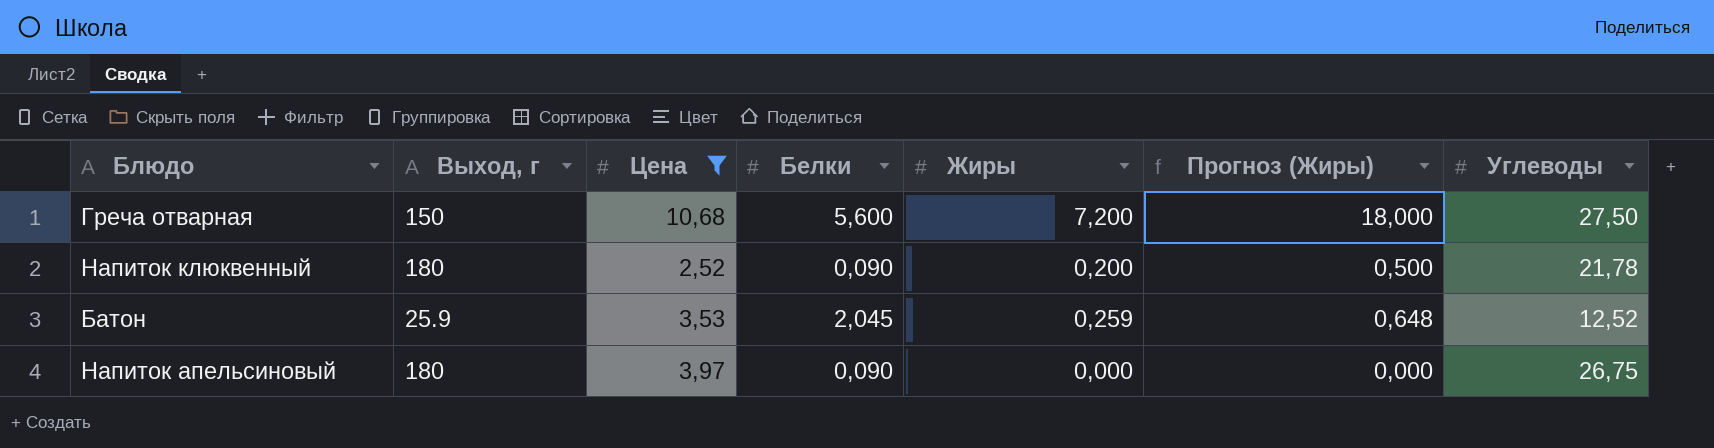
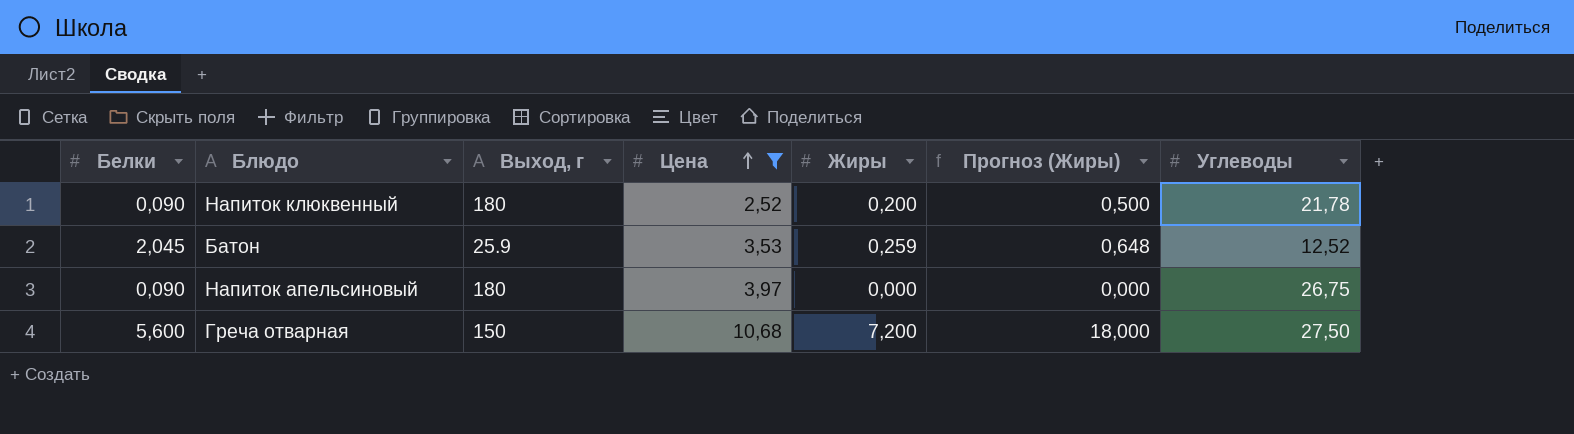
row order: none -> Цена ascending
column Белки | position: 4 -> 1

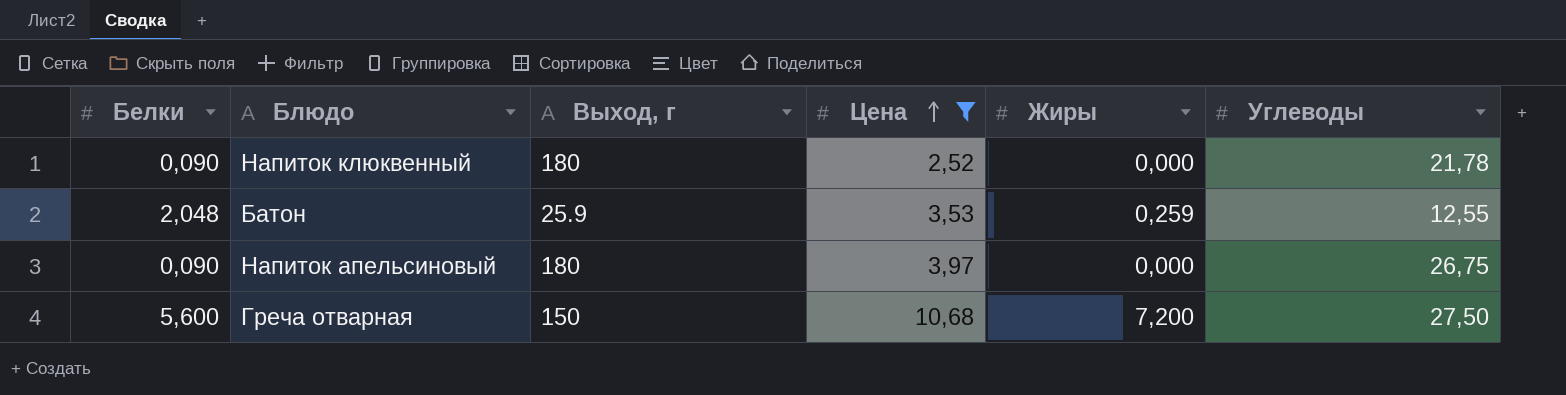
column Прогноз (Жиры) | formula: [Жиры] * 2,5 -> none
Напиток клюквенный | Жиры: 0,200 -> 0,000
Батон | Белки: 2,045 -> 2,048
Батон | Углеводы: 12,52 -> 12,55

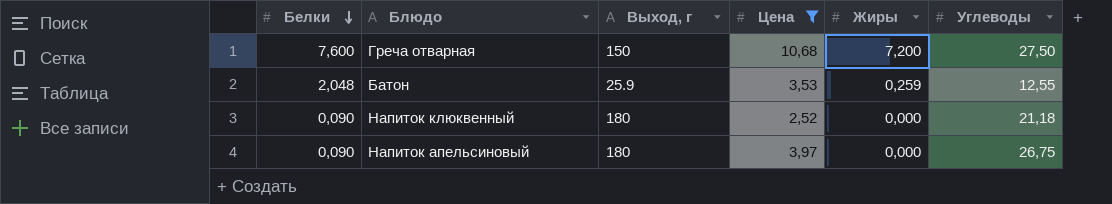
row order: Цена ascending -> Белки descending
Греча отварная | Белки: 5,600 -> 7,600
Напиток клюквенный | Углеводы: 21,78 -> 21,18

